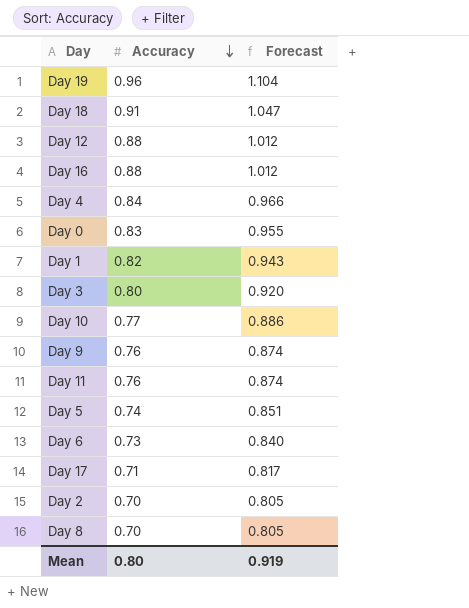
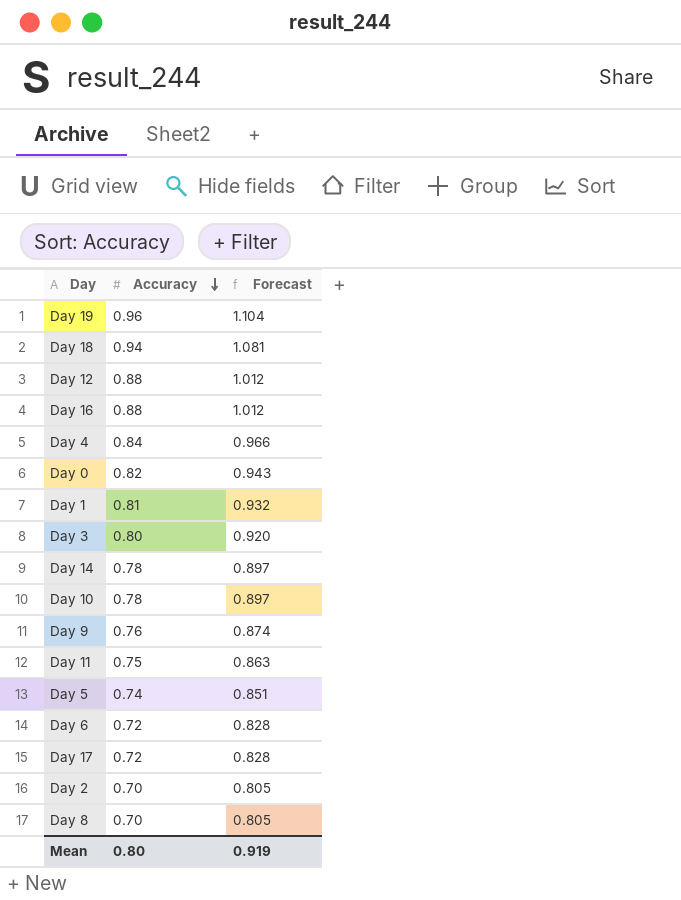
Day 18 | Accuracy: 0.91 -> 0.94
Day 18 | Forecast: 1.047 -> 1.081
Day 0 | Accuracy: 0.83 -> 0.82
Day 0 | Forecast: 0.955 -> 0.943
Day 1 | Accuracy: 0.82 -> 0.81
Day 1 | Forecast: 0.943 -> 0.932
row Day 14: none -> 0.78 | 0.897
Day 10 | Accuracy: 0.77 -> 0.78
Day 10 | Forecast: 0.886 -> 0.897
Day 11 | Accuracy: 0.76 -> 0.75
Day 11 | Forecast: 0.874 -> 0.863
Day 6 | Accuracy: 0.73 -> 0.72
Day 6 | Forecast: 0.840 -> 0.828
Day 17 | Accuracy: 0.71 -> 0.72
Day 17 | Forecast: 0.817 -> 0.828

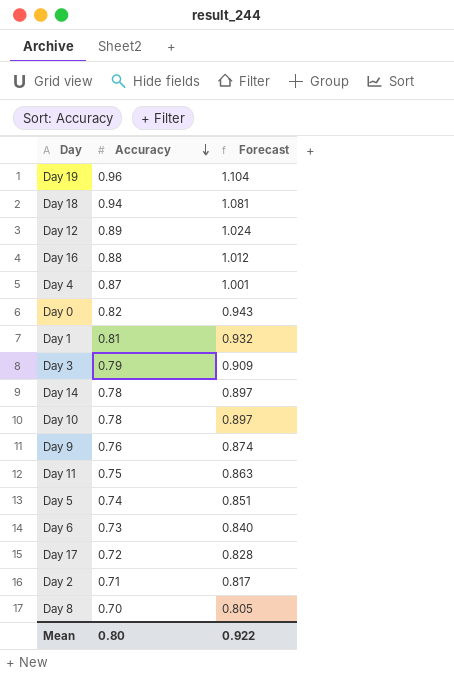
Day 12 | Accuracy: 0.88 -> 0.89
Day 12 | Forecast: 1.012 -> 1.024
Day 4 | Accuracy: 0.84 -> 0.87
Day 4 | Forecast: 0.966 -> 1.001
Day 3 | Accuracy: 0.80 -> 0.79
Day 3 | Forecast: 0.920 -> 0.909
Day 6 | Accuracy: 0.72 -> 0.73
Day 6 | Forecast: 0.828 -> 0.840
Day 2 | Accuracy: 0.70 -> 0.71
Day 2 | Forecast: 0.805 -> 0.817
Mean | Forecast: 0.919 -> 0.922

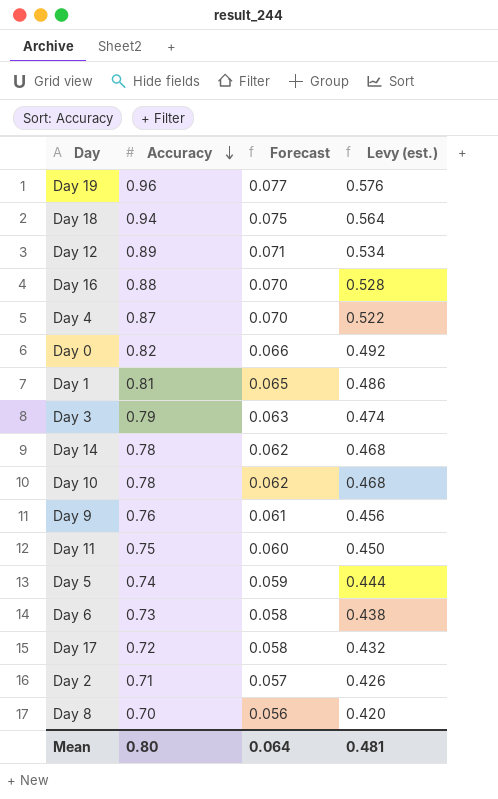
column Forecast | formula: [Accuracy] * 1.15 -> [Accuracy] * 0.08
column Levy (est.) | formula: none -> [Accuracy] * 0.6
Mean | Forecast: 0.922 -> 0.064

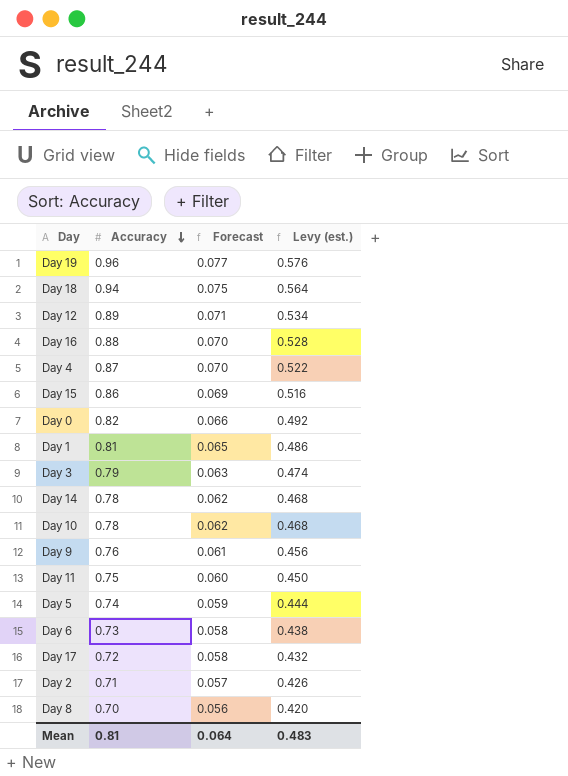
row Day 15: none -> 0.86 | 0.069 | 0.516
Mean | Accuracy: 0.80 -> 0.81
Mean | Levy (est.): 0.481 -> 0.483

